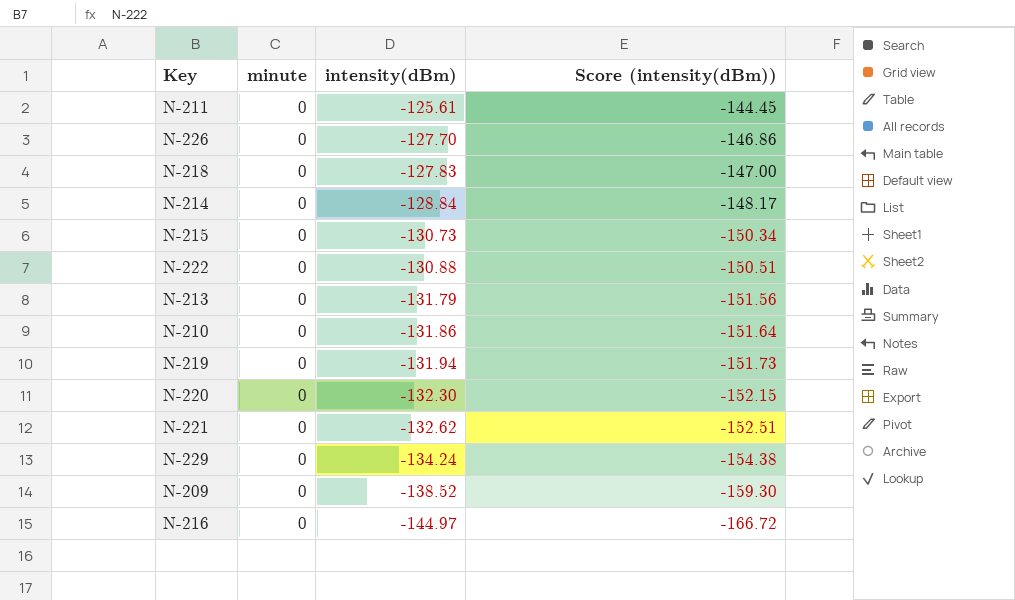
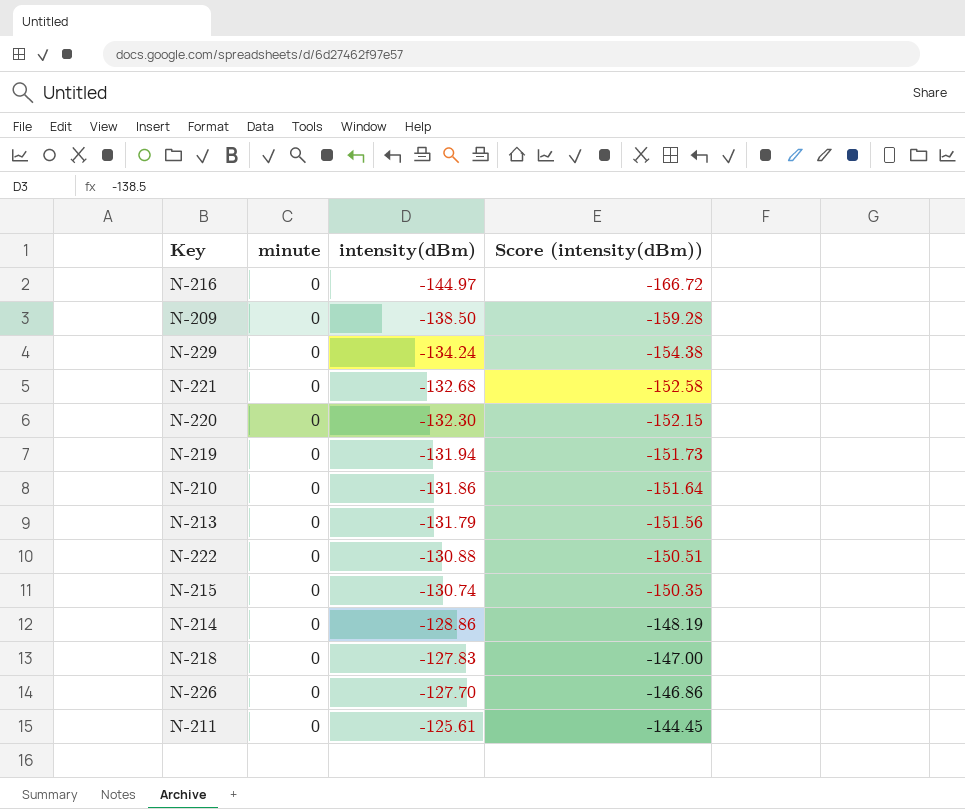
row order: intensity(dBm) descending -> intensity(dBm) ascending
N-209 | intensity(dBm): -138.52 -> -138.50
N-209 | Score (intensity(dBm)): -159.30 -> -159.28
N-221 | intensity(dBm): -132.62 -> -132.68
N-221 | Score (intensity(dBm)): -152.51 -> -152.58
N-215 | intensity(dBm): -130.73 -> -130.74
N-215 | Score (intensity(dBm)): -150.34 -> -150.35
N-214 | intensity(dBm): -128.84 -> -128.86
N-214 | Score (intensity(dBm)): -148.17 -> -148.19

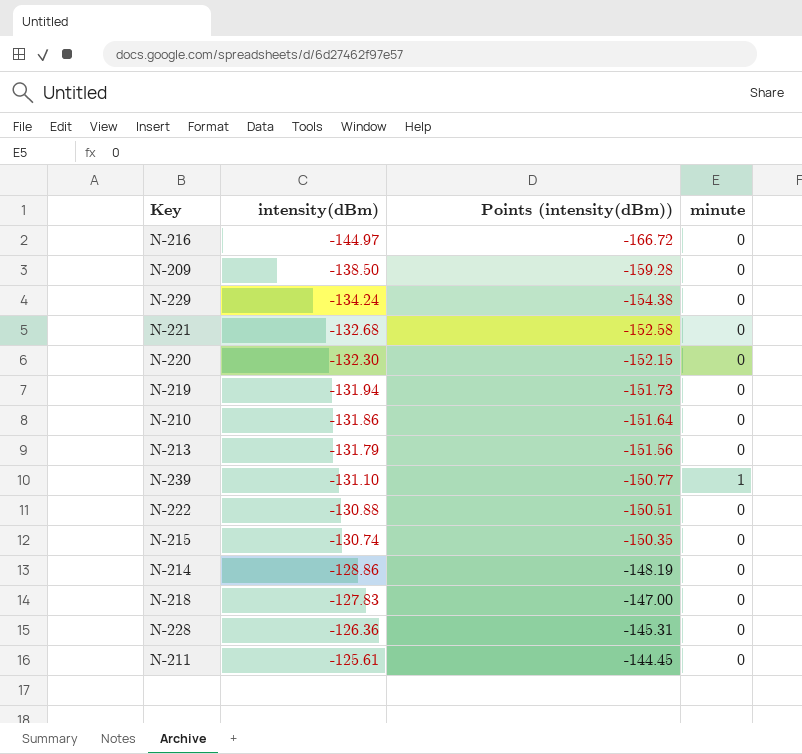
column name: Score (intensity(dBm)) -> Points (intensity(dBm))
column minute | position: 2 -> 4
row N-226: 0 | -127.70 | -146.86 -> none
row N-239: none -> -131.10 | -150.77 | 1
row N-228: none -> -126.36 | -145.31 | 0

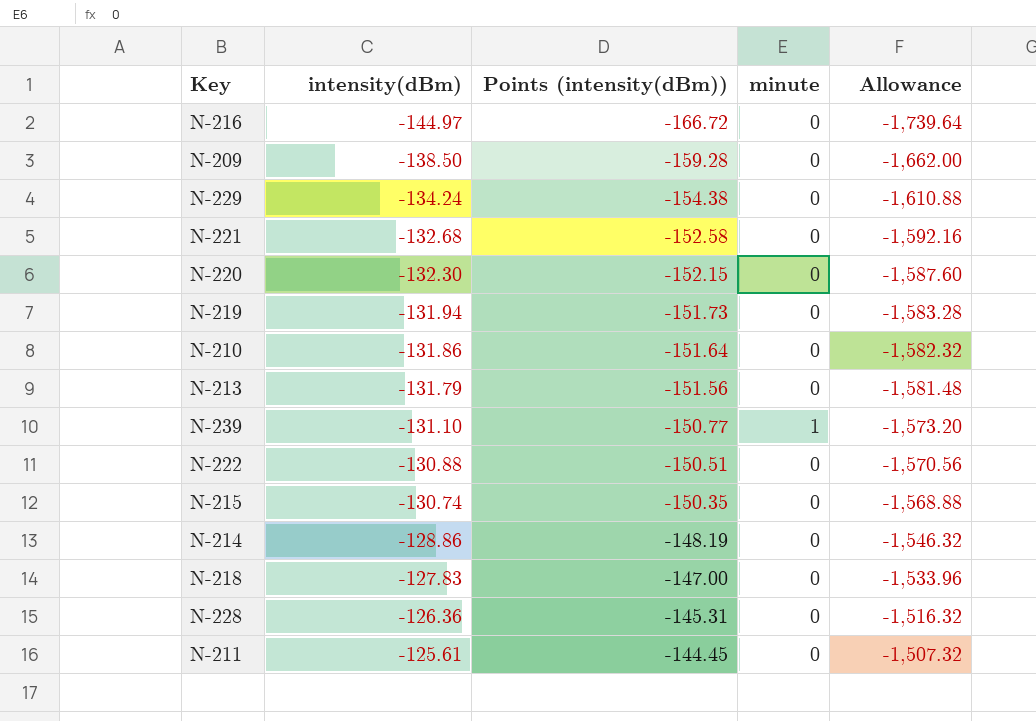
column Allowance | formula: none -> [intensity(dBm)] * 12

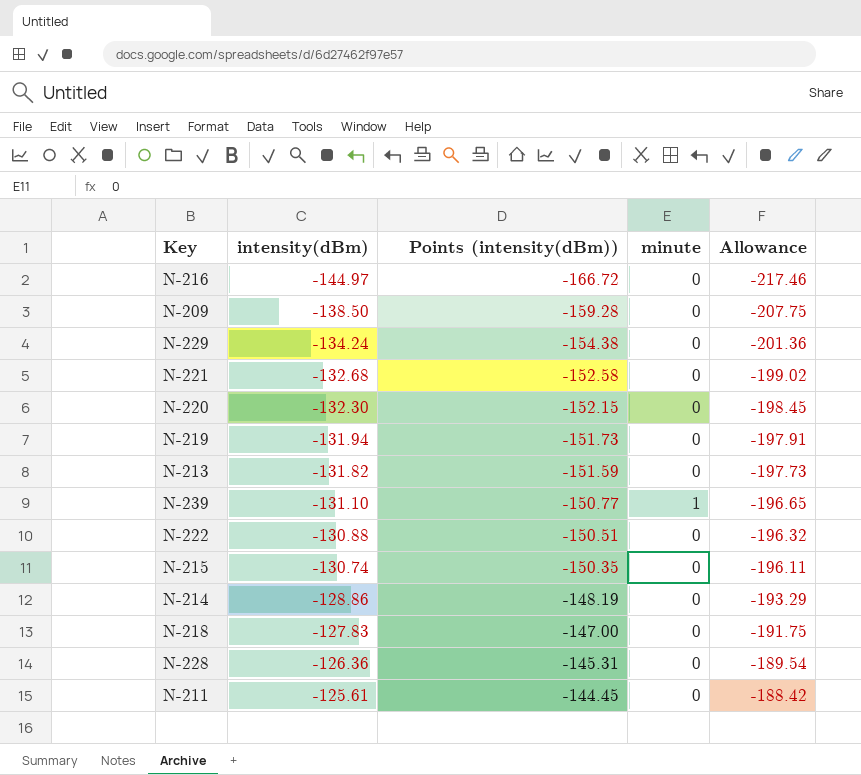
column Allowance | formula: [intensity(dBm)] * 12 -> [intensity(dBm)] * 1.5
row N-210: -131.86 | -151.64 | 0 | -1,582.32 -> none
N-213 | intensity(dBm): -131.79 -> -131.82
N-213 | Points (intensity(dBm)): -151.56 -> -151.59

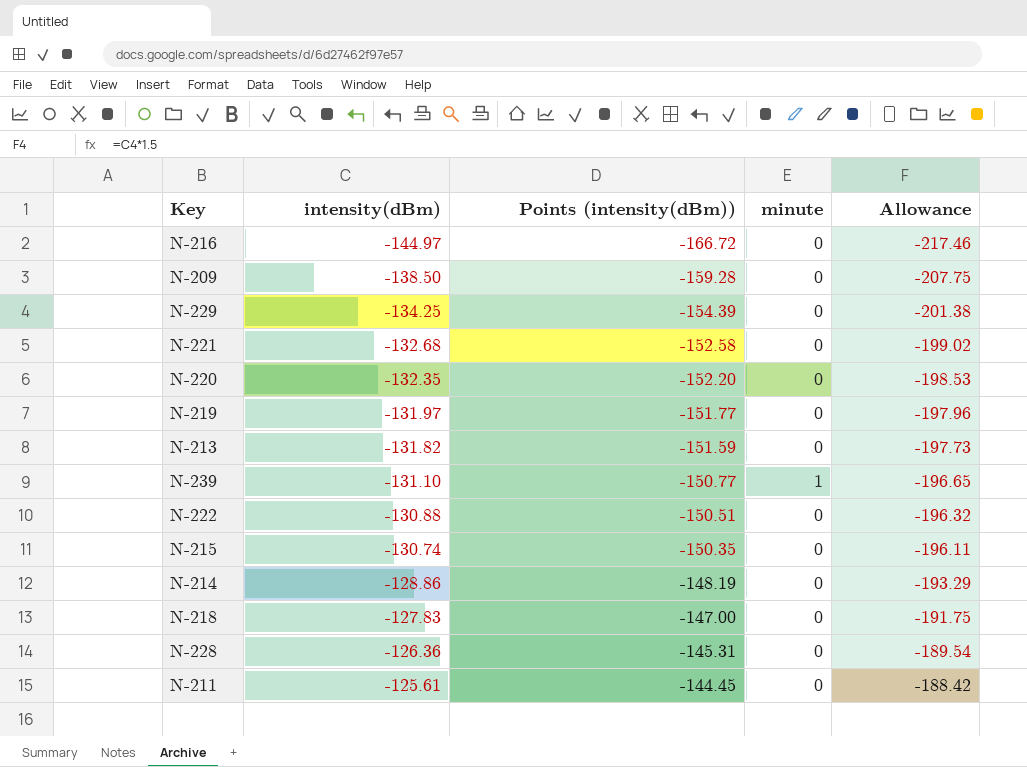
N-229 | intensity(dBm): -134.24 -> -134.25
N-229 | Points (intensity(dBm)): -154.38 -> -154.39
N-229 | Allowance: -201.36 -> -201.38
N-220 | intensity(dBm): -132.30 -> -132.35
N-220 | Points (intensity(dBm)): -152.15 -> -152.20
N-220 | Allowance: -198.45 -> -198.53
N-219 | intensity(dBm): -131.94 -> -131.97
N-219 | Points (intensity(dBm)): -151.73 -> -151.77
N-219 | Allowance: -197.91 -> -197.96

